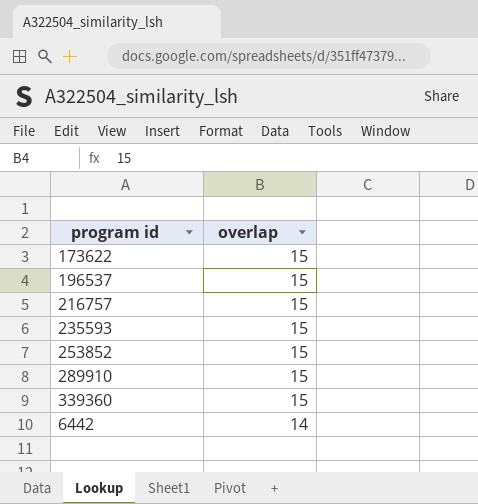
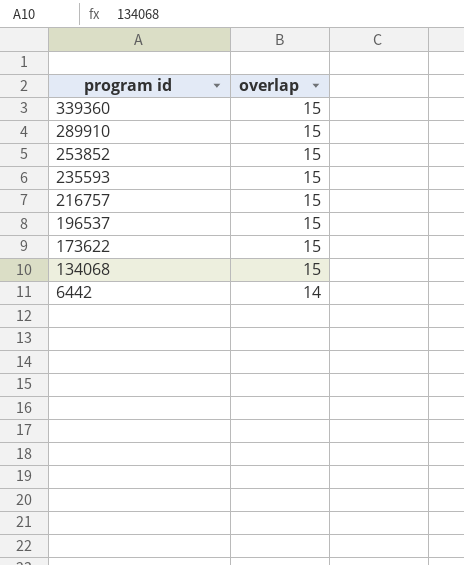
row order: overlap descending -> program id descending
row 134068: none -> 15

